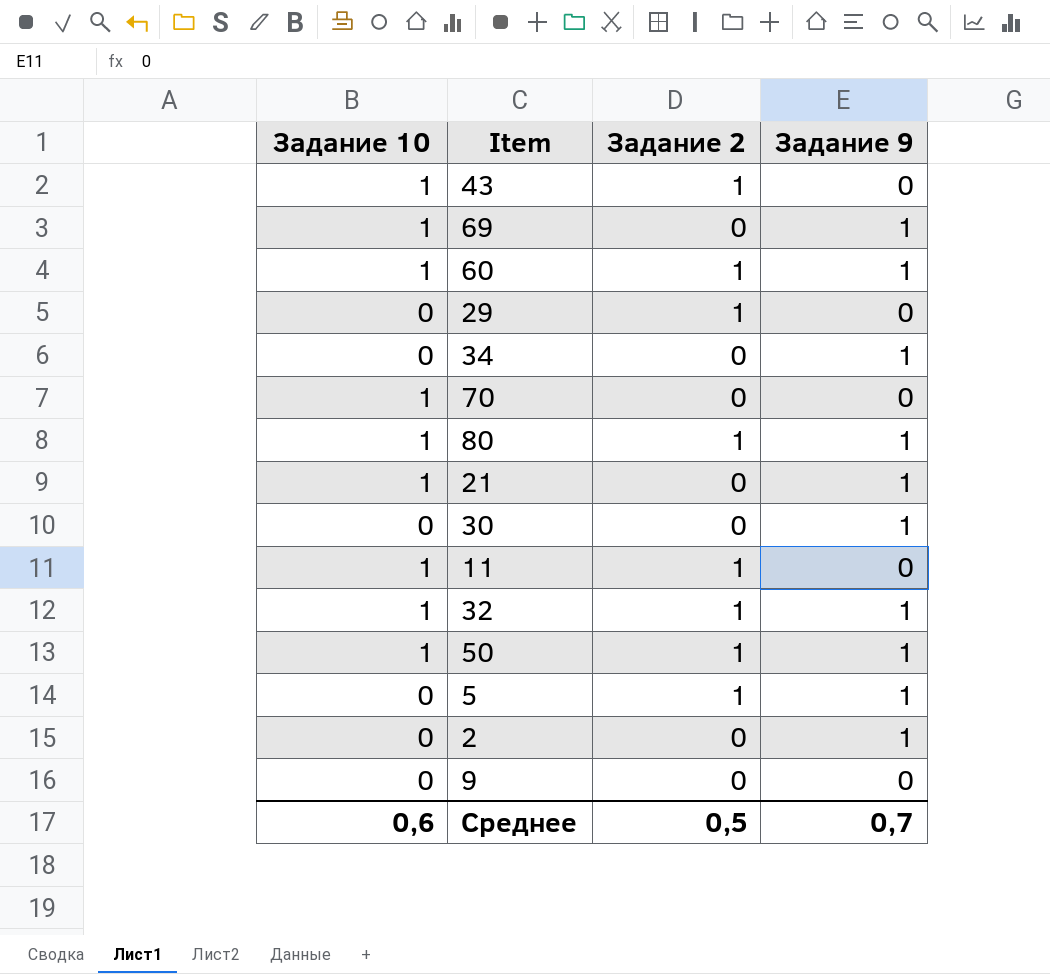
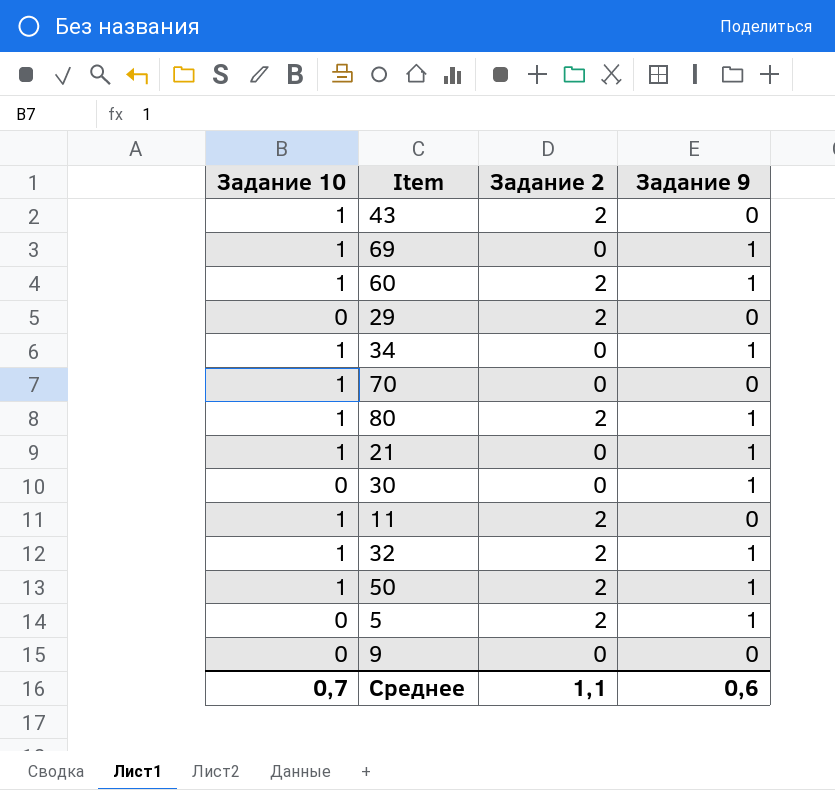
row 2: 0 | 0 | 1 -> none
43 | Задание 2: 1 -> 2
60 | Задание 2: 1 -> 2
29 | Задание 2: 1 -> 2
34 | Задание 10: 0 -> 1
80 | Задание 2: 1 -> 2
11 | Задание 2: 1 -> 2
32 | Задание 2: 1 -> 2
50 | Задание 2: 1 -> 2
5 | Задание 2: 1 -> 2
Среднее | Задание 10: 0,6 -> 0,7
Среднее | Задание 2: 0,5 -> 1,1
Среднее | Задание 9: 0,7 -> 0,6

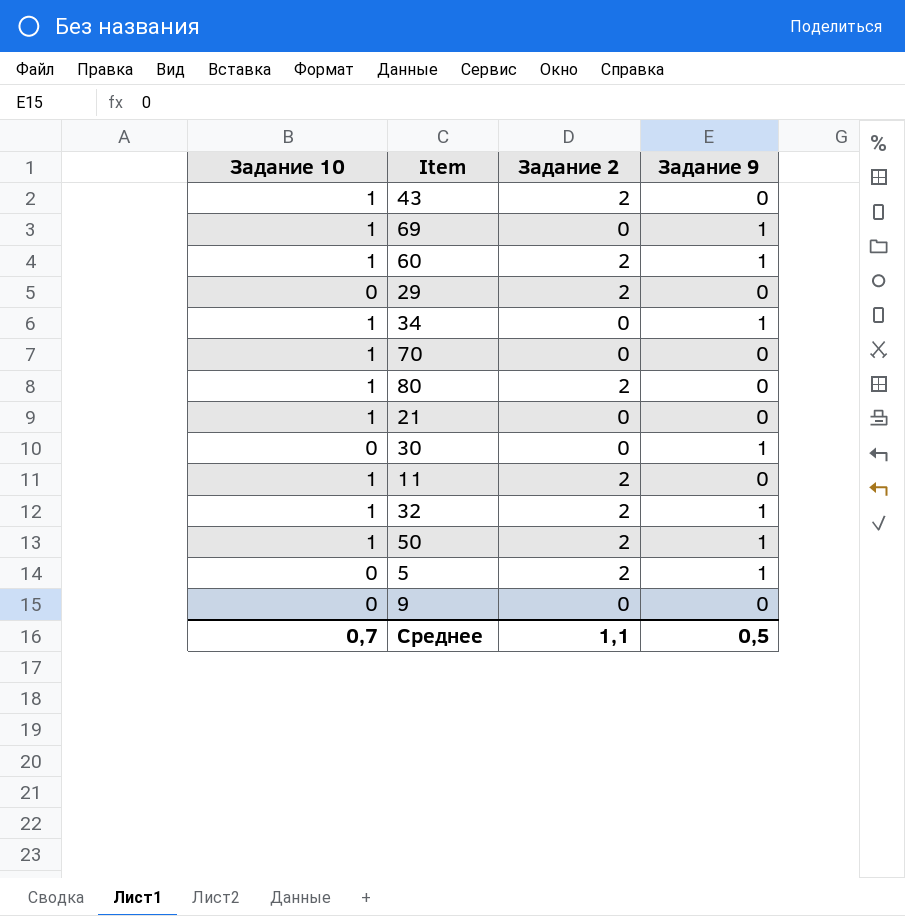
80 | Задание 9: 1 -> 0
21 | Задание 9: 1 -> 0
Среднее | Задание 9: 0,6 -> 0,5

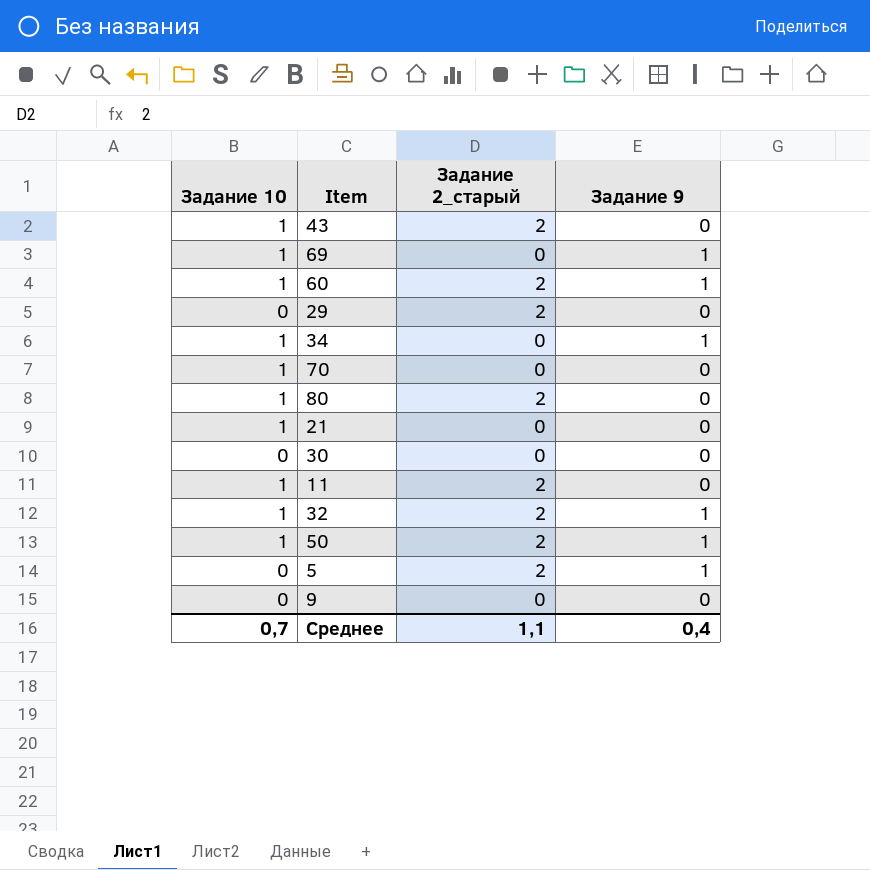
column name: Задание 2 -> Задание 2_старый
30 | Задание 9: 1 -> 0
Среднее | Задание 9: 0,5 -> 0,4

